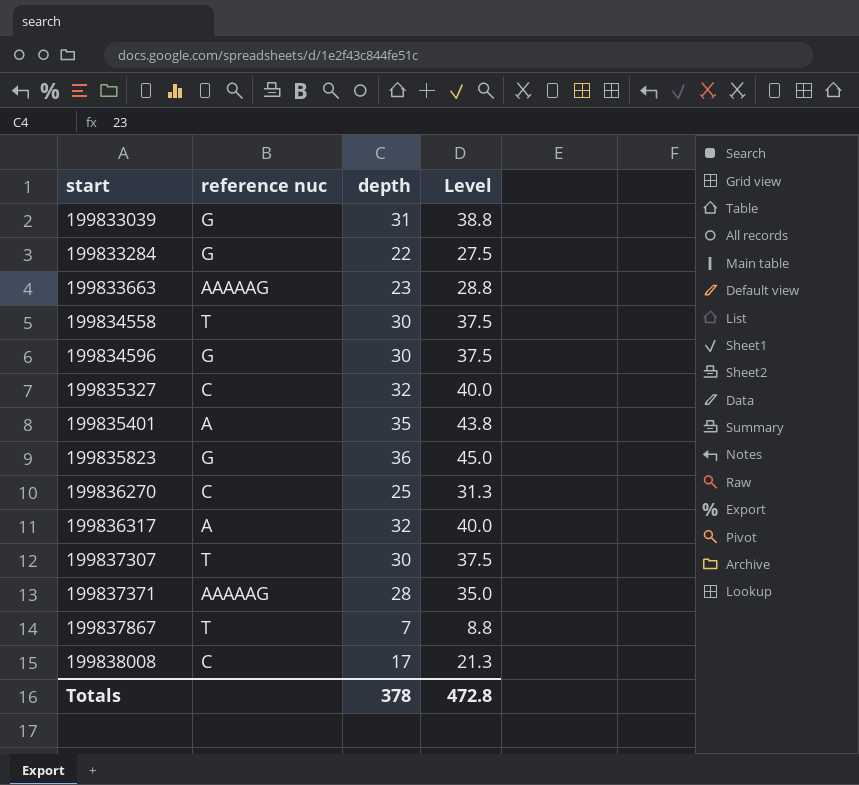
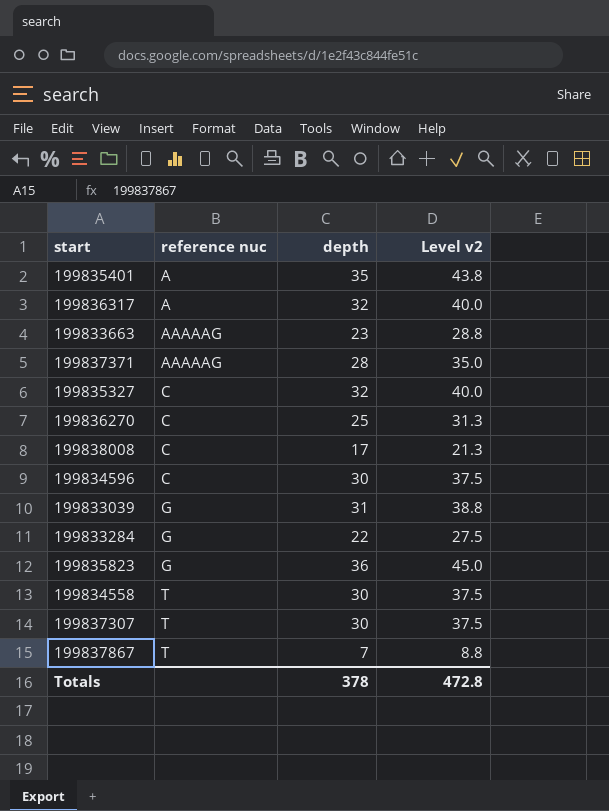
row order: start ascending -> reference nuc ascending
column name: Level -> Level v2
199834596 | reference nuc: G -> C

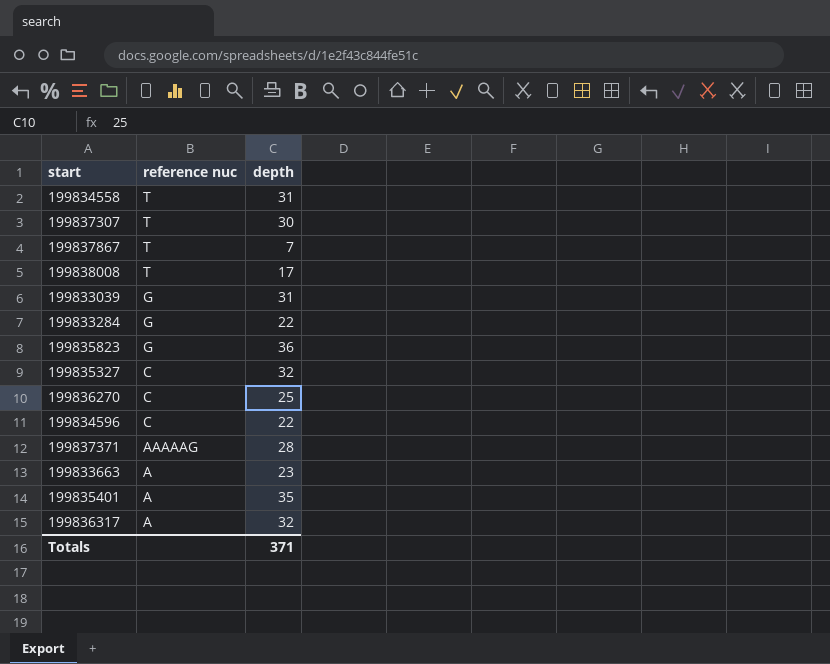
row order: reference nuc ascending -> reference nuc descending
column Level v2 | formula: [depth] * 1.25 -> none
199834558 | depth: 30 -> 31
199838008 | reference nuc: C -> T
199834596 | depth: 30 -> 22
199833663 | reference nuc: AAAAAG -> A
Totals | depth: 378 -> 371

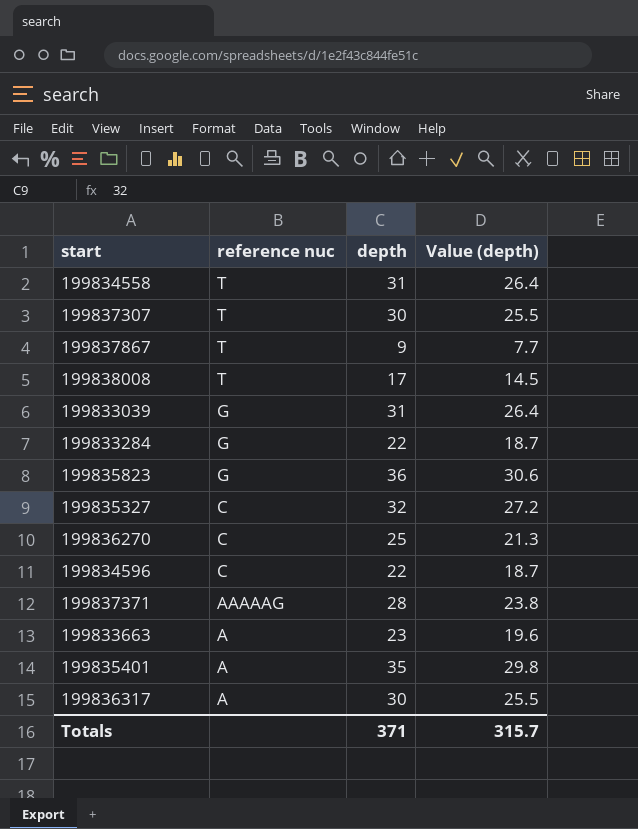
column Value (depth) | formula: none -> [depth] * 0.85
199837867 | depth: 7 -> 9
199836317 | depth: 32 -> 30

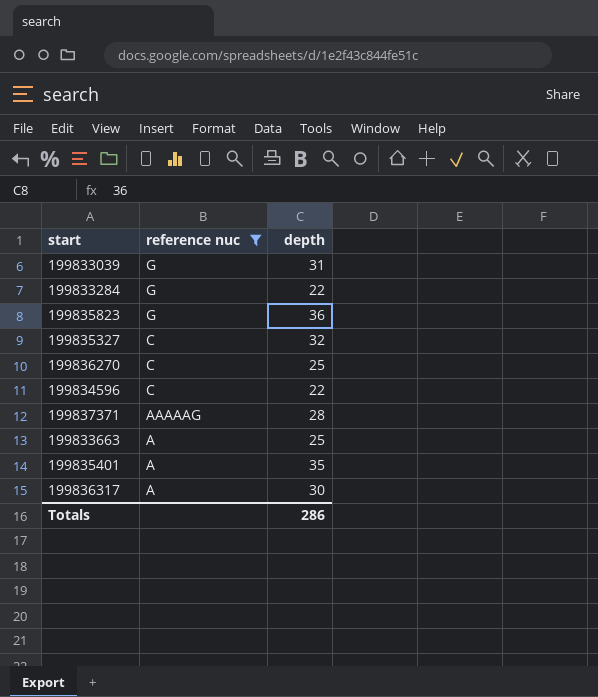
filter: none -> reference nuc != T
column Value (depth) | formula: [depth] * 0.85 -> none
199833663 | depth: 23 -> 25
Totals | depth: 371 -> 286

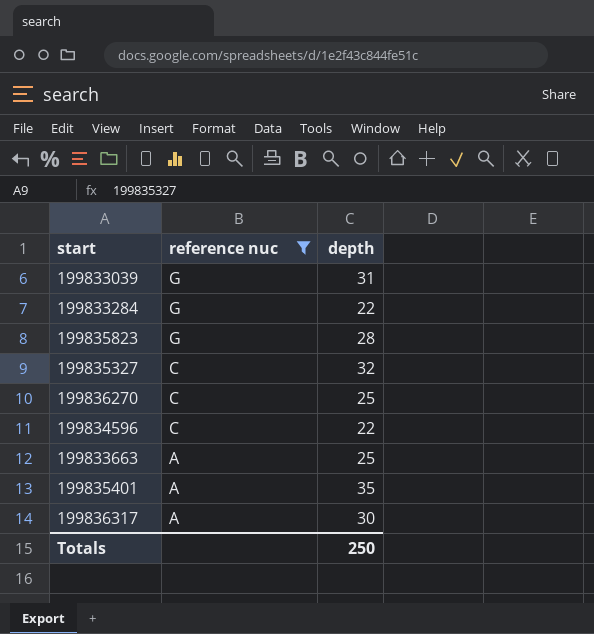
row 199837371: AAAAAG | 28 -> none
199835823 | depth: 36 -> 28
Totals | depth: 286 -> 250

